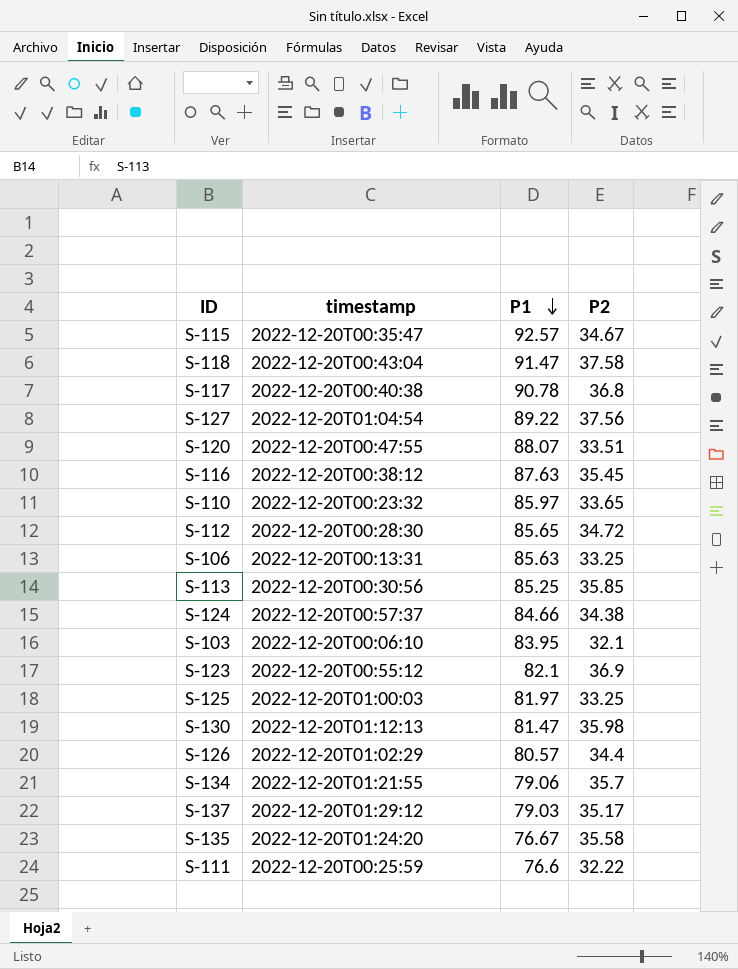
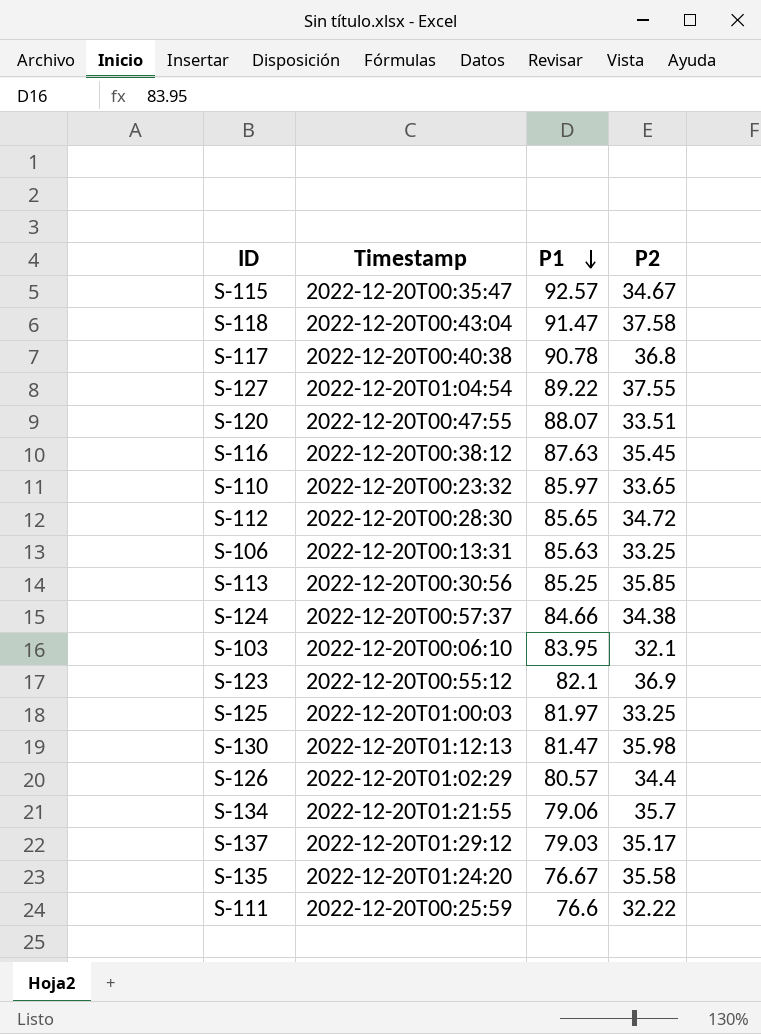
column name: timestamp -> Timestamp
S-127 | P2: 37.56 -> 37.55

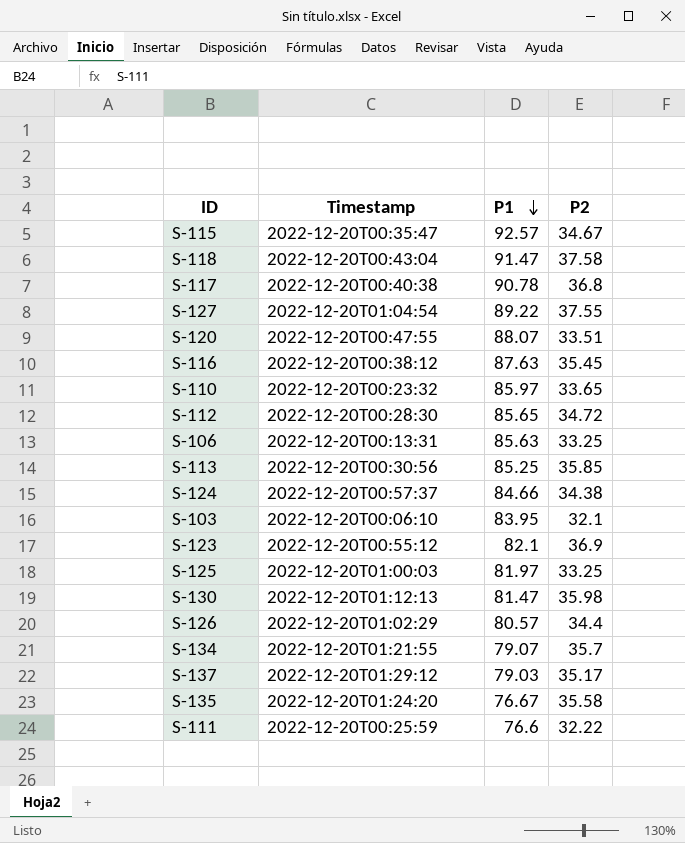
S-134 | P1: 79.06 -> 79.07

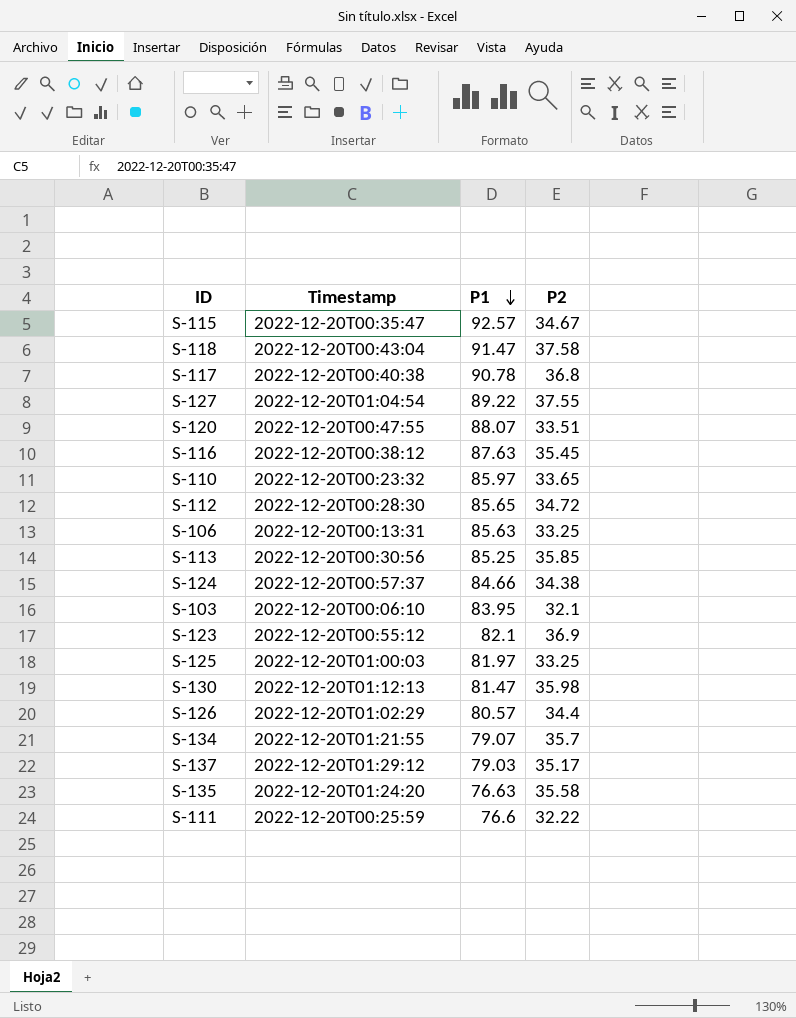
S-135 | P1: 76.67 -> 76.63

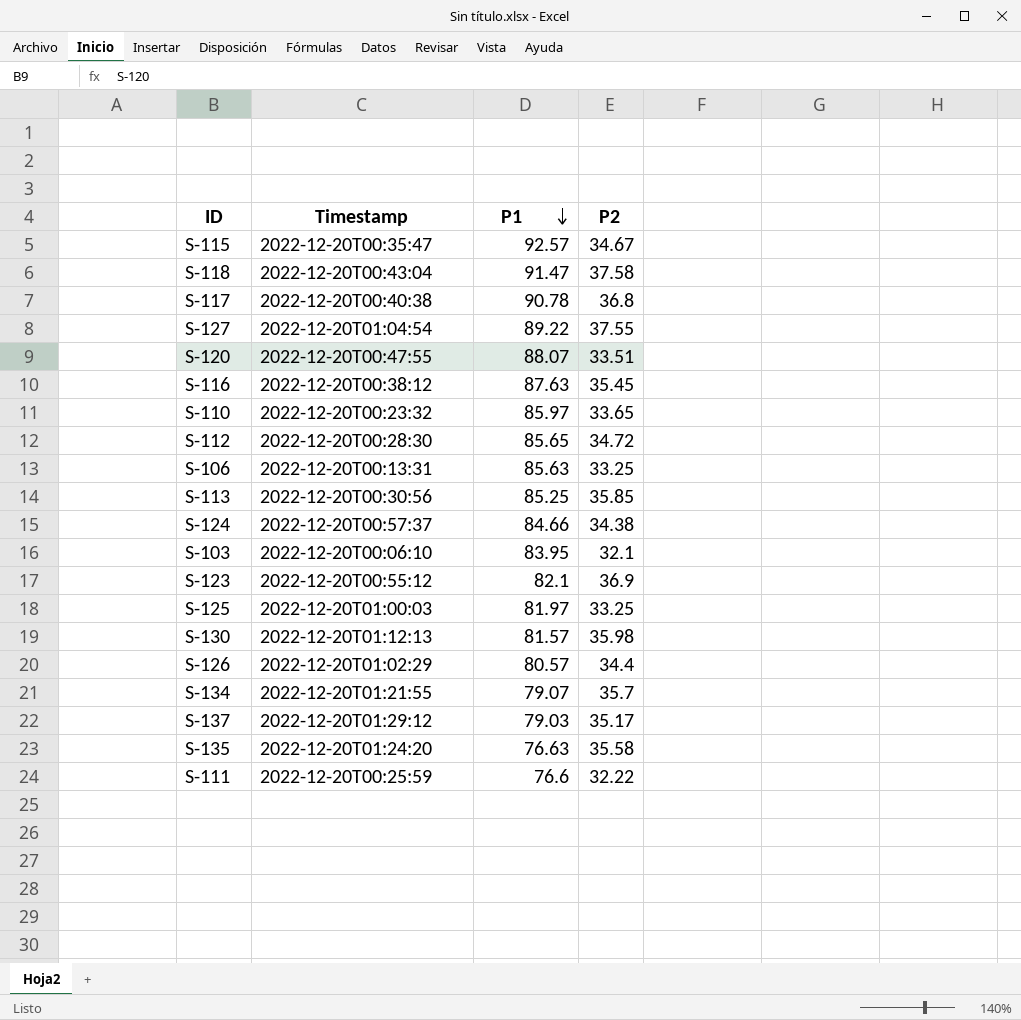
S-130 | P1: 81.47 -> 81.57

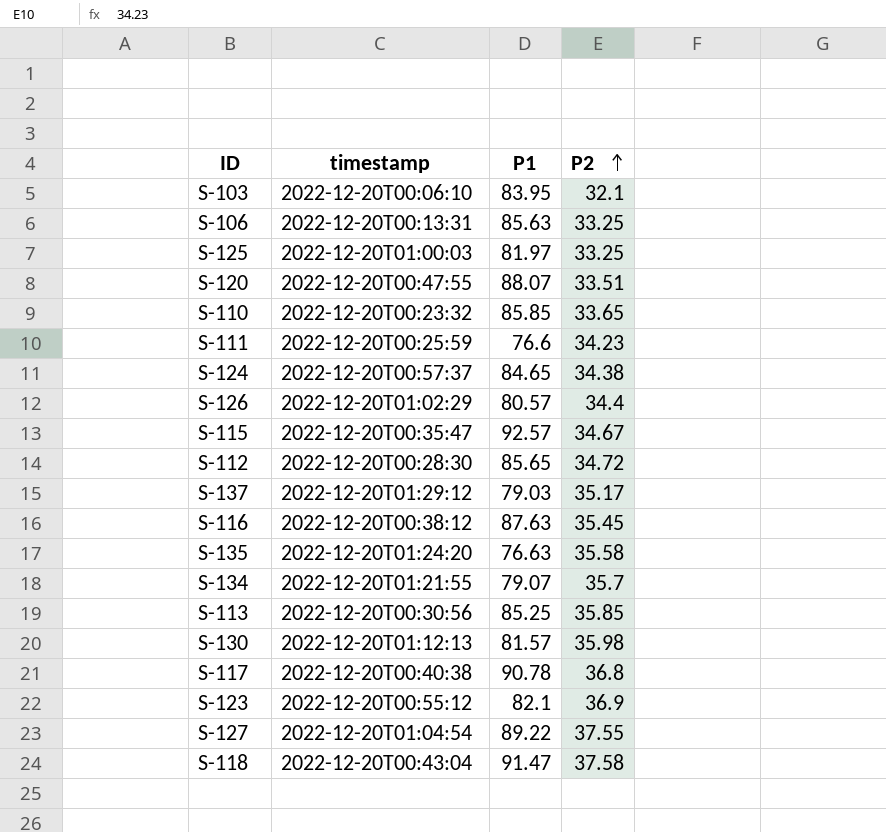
row order: P1 descending -> P2 ascending
column name: Timestamp -> timestamp
S-110 | P1: 85.97 -> 85.85
S-111 | P2: 32.22 -> 34.23
S-124 | P1: 84.66 -> 84.65

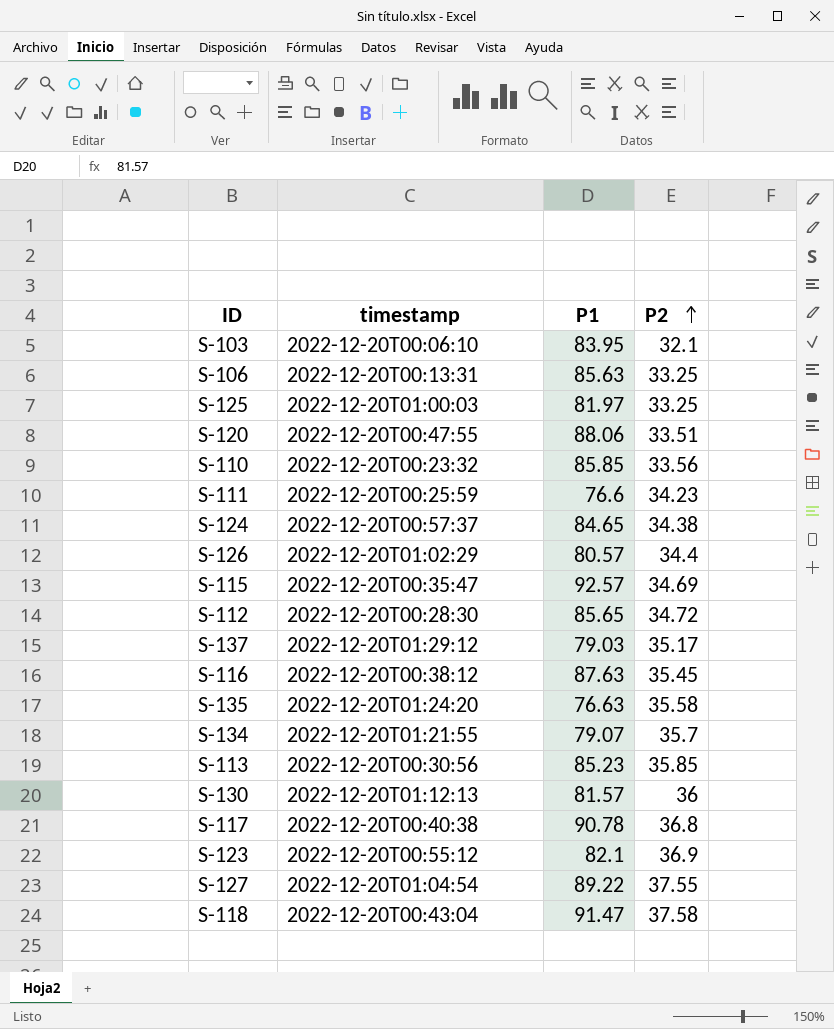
S-120 | P1: 88.07 -> 88.06
S-110 | P2: 33.65 -> 33.56
S-115 | P2: 34.67 -> 34.69
S-113 | P1: 85.25 -> 85.23
S-130 | P2: 35.98 -> 36

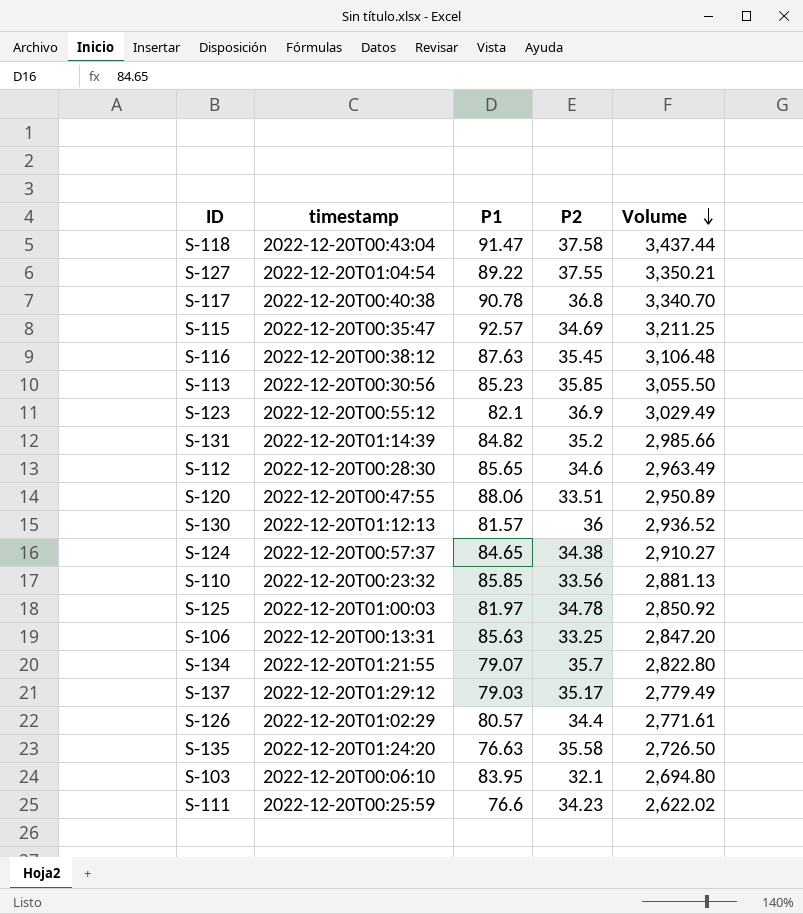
row order: P2 ascending -> Volume descending
column Volume | formula: none -> [P1] * [P2]
row S-131: none -> 2022-12-20T01:14:39 | 84.82 | 35.2 | 2,985.66
S-112 | P2: 34.72 -> 34.6
S-125 | P2: 33.25 -> 34.78

